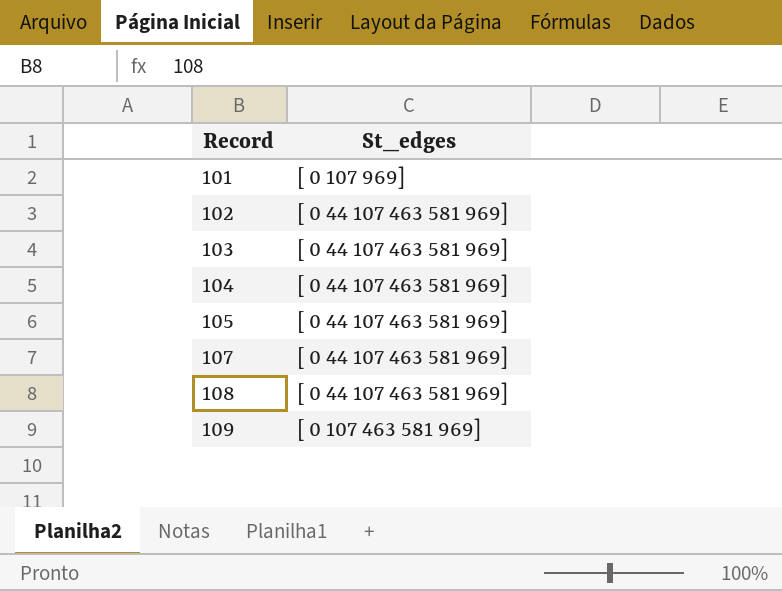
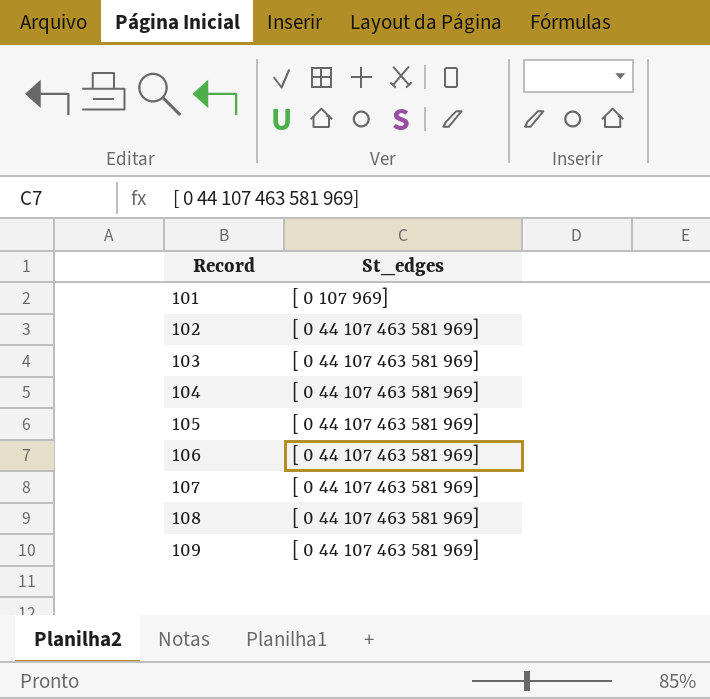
row 106: none -> [ 0 44 107 463 581 969]
109 | St_edges: [ 0 107 463 581 969] -> [ 0 44 107 463 581 969]

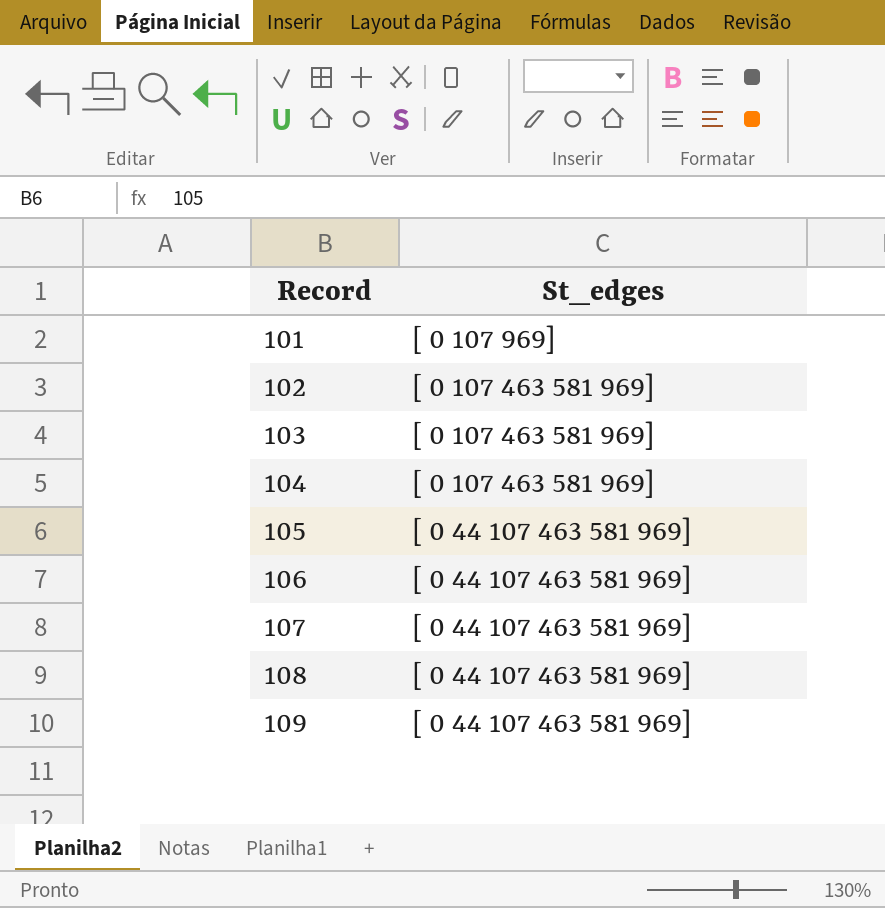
102 | St_edges: [ 0 44 107 463 581 969] -> [ 0 107 463 581 969]
103 | St_edges: [ 0 44 107 463 581 969] -> [ 0 107 463 581 969]
104 | St_edges: [ 0 44 107 463 581 969] -> [ 0 107 463 581 969]

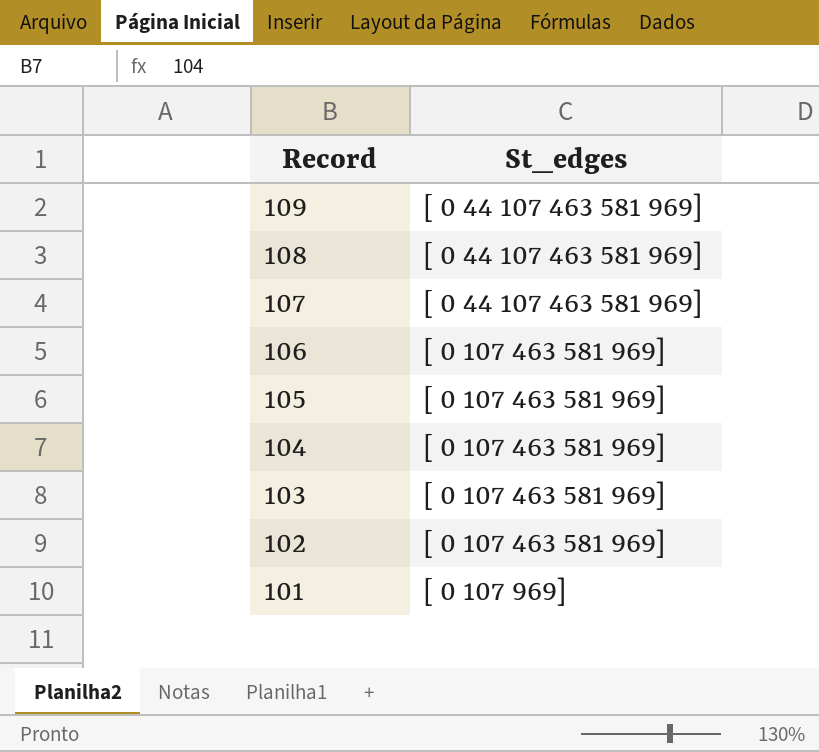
row order: Record ascending -> Record descending
106 | St_edges: [ 0 44 107 463 581 969] -> [ 0 107 463 581 969]
105 | St_edges: [ 0 44 107 463 581 969] -> [ 0 107 463 581 969]

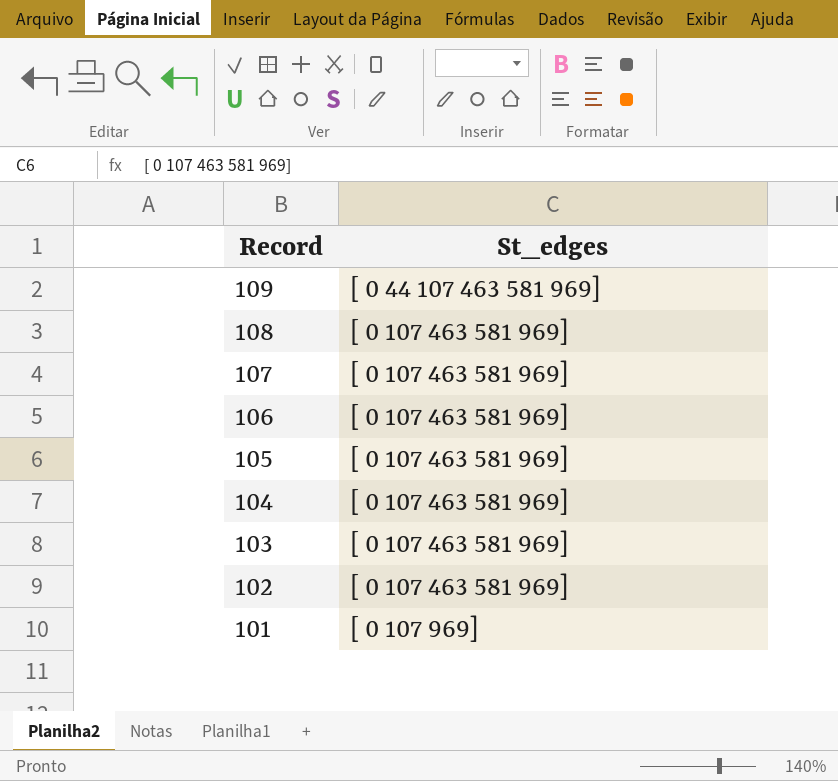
108 | St_edges: [ 0 44 107 463 581 969] -> [ 0 107 463 581 969]
107 | St_edges: [ 0 44 107 463 581 969] -> [ 0 107 463 581 969]

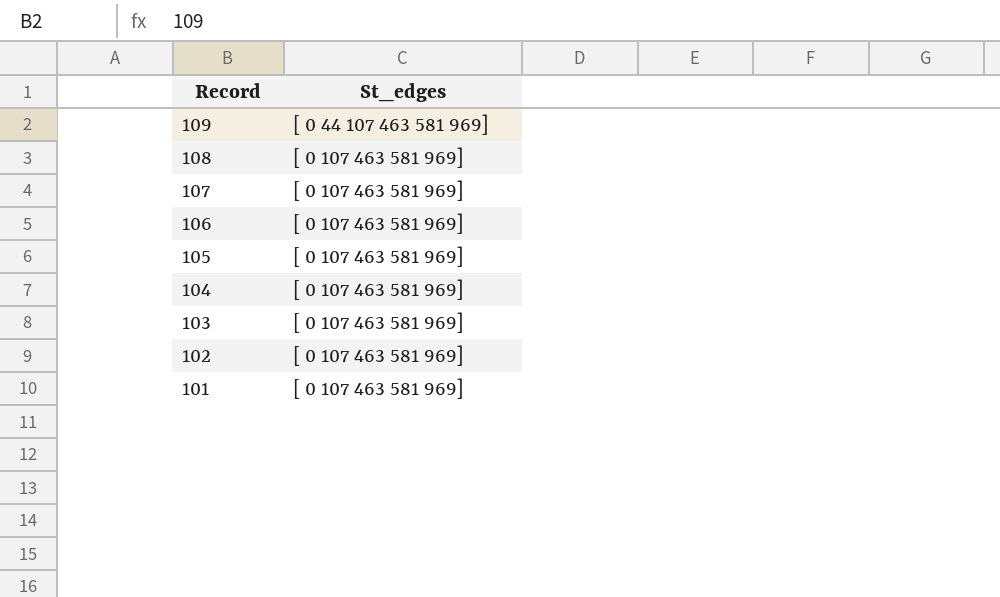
101 | St_edges: [ 0 107 969] -> [ 0 107 463 581 969]

